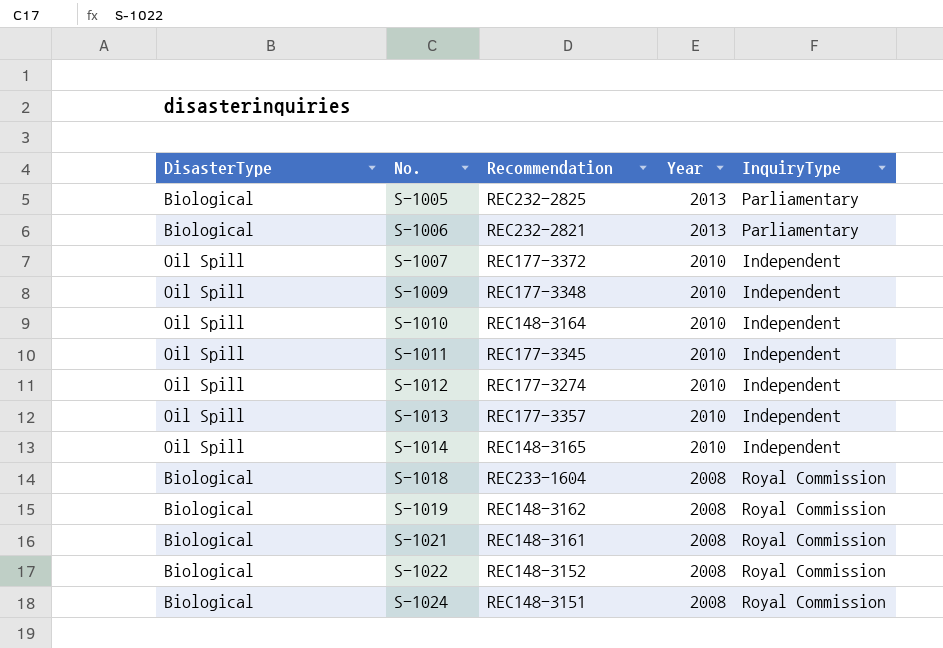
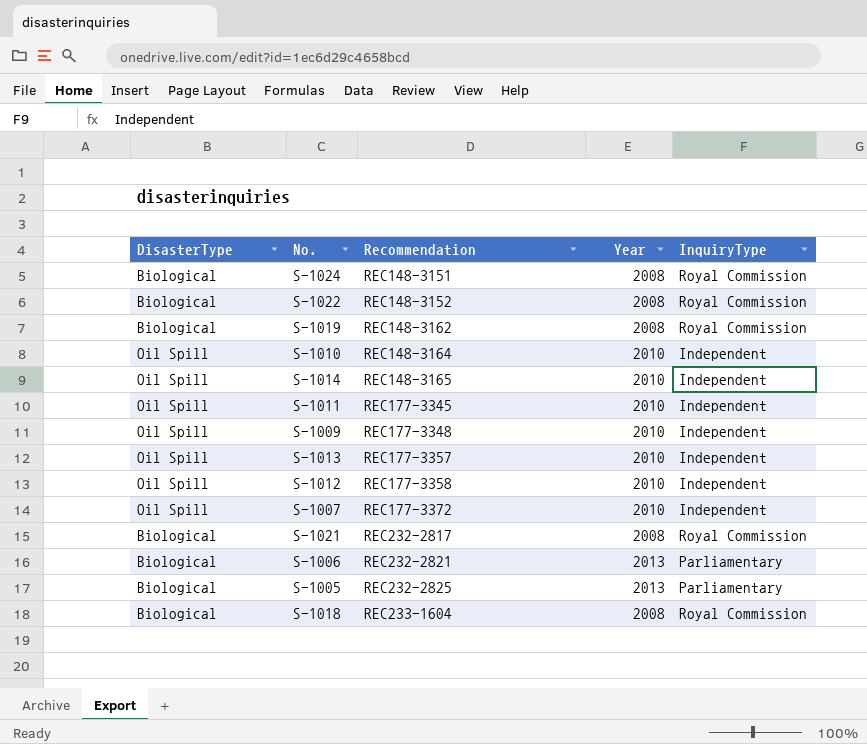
row order: No. ascending -> Recommendation ascending
S-1012 | Recommendation: REC177-3274 -> REC177-3358
S-1021 | Recommendation: REC148-3161 -> REC232-2817

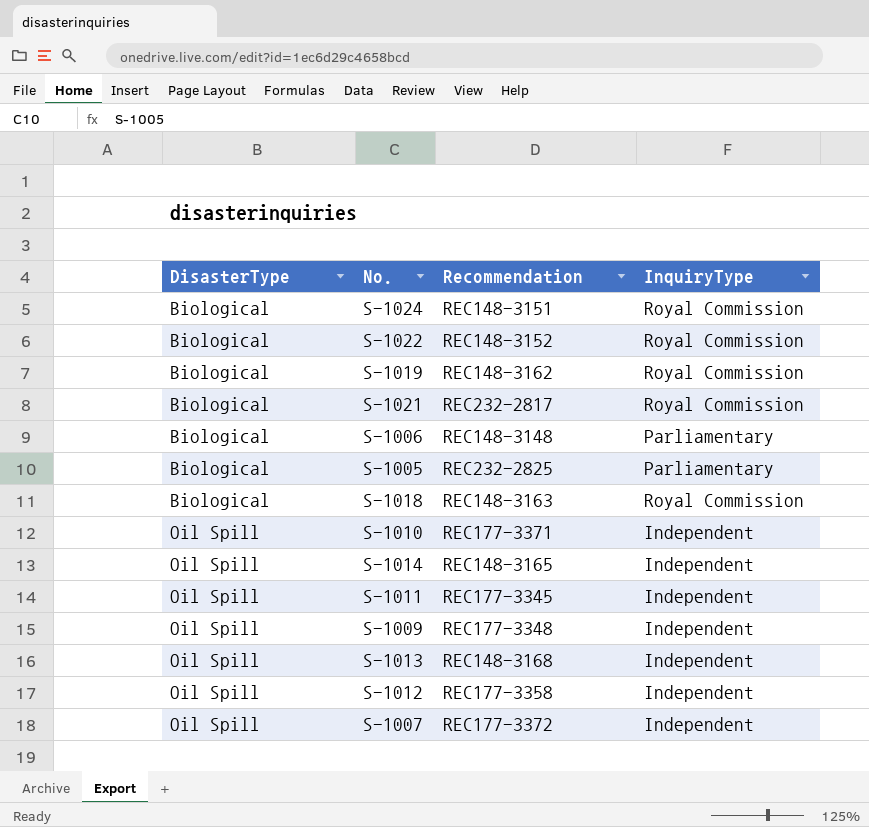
row order: Recommendation ascending -> DisasterType ascending
column Year | position: 4 -> none
S-1006 | Recommendation: REC232-2821 -> REC148-3148
S-1018 | Recommendation: REC233-1604 -> REC148-3163
S-1010 | Recommendation: REC148-3164 -> REC177-3371
S-1013 | Recommendation: REC177-3357 -> REC148-3168

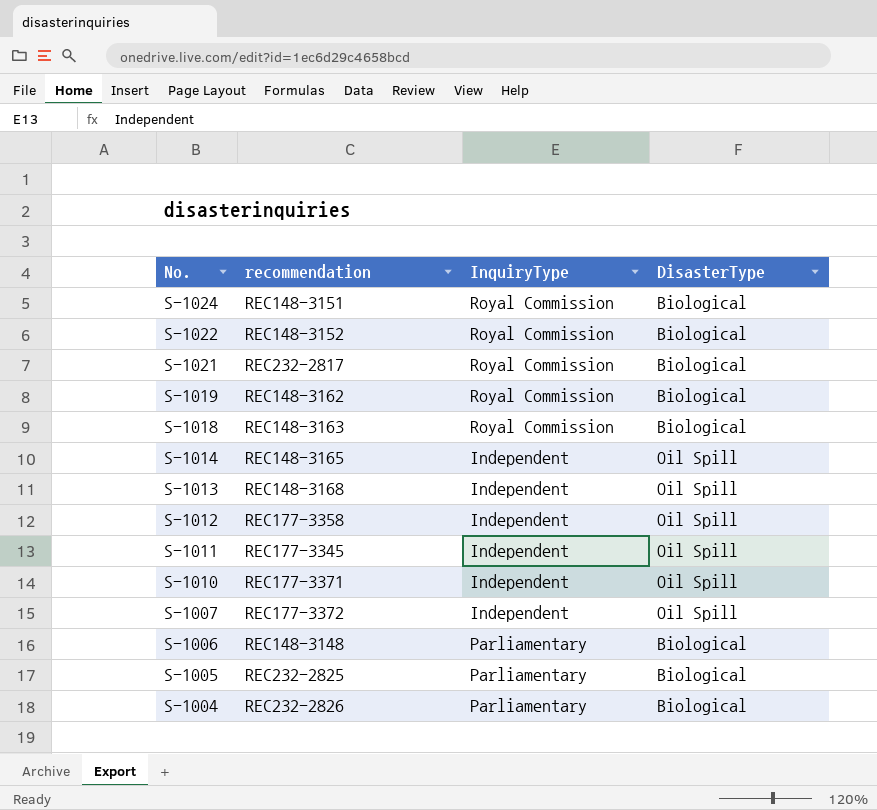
row order: DisasterType ascending -> No. descending
column name: Recommendation -> recommendation
column DisasterType | position: 1 -> 4
row S-1009: Oil Spill | REC177-3348 | Independent -> none
row S-1004: none -> REC232-2826 | Parliamentary | Biological

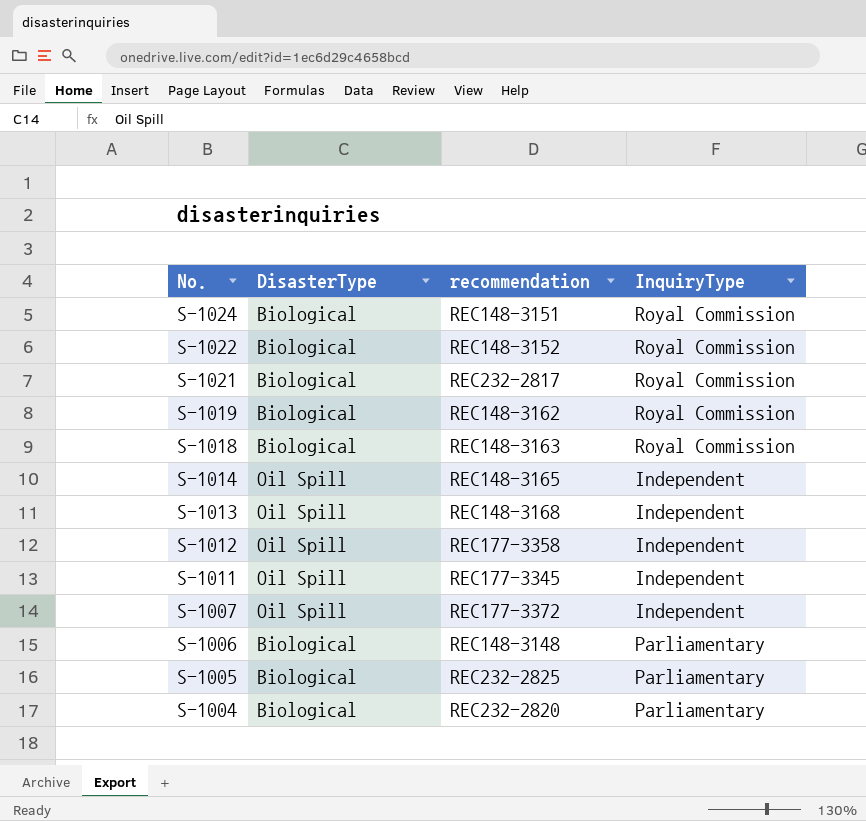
column DisasterType | position: 4 -> 2
row S-1010: REC177-3371 | Independent | Oil Spill -> none
S-1004 | recommendation: REC232-2826 -> REC232-2820

